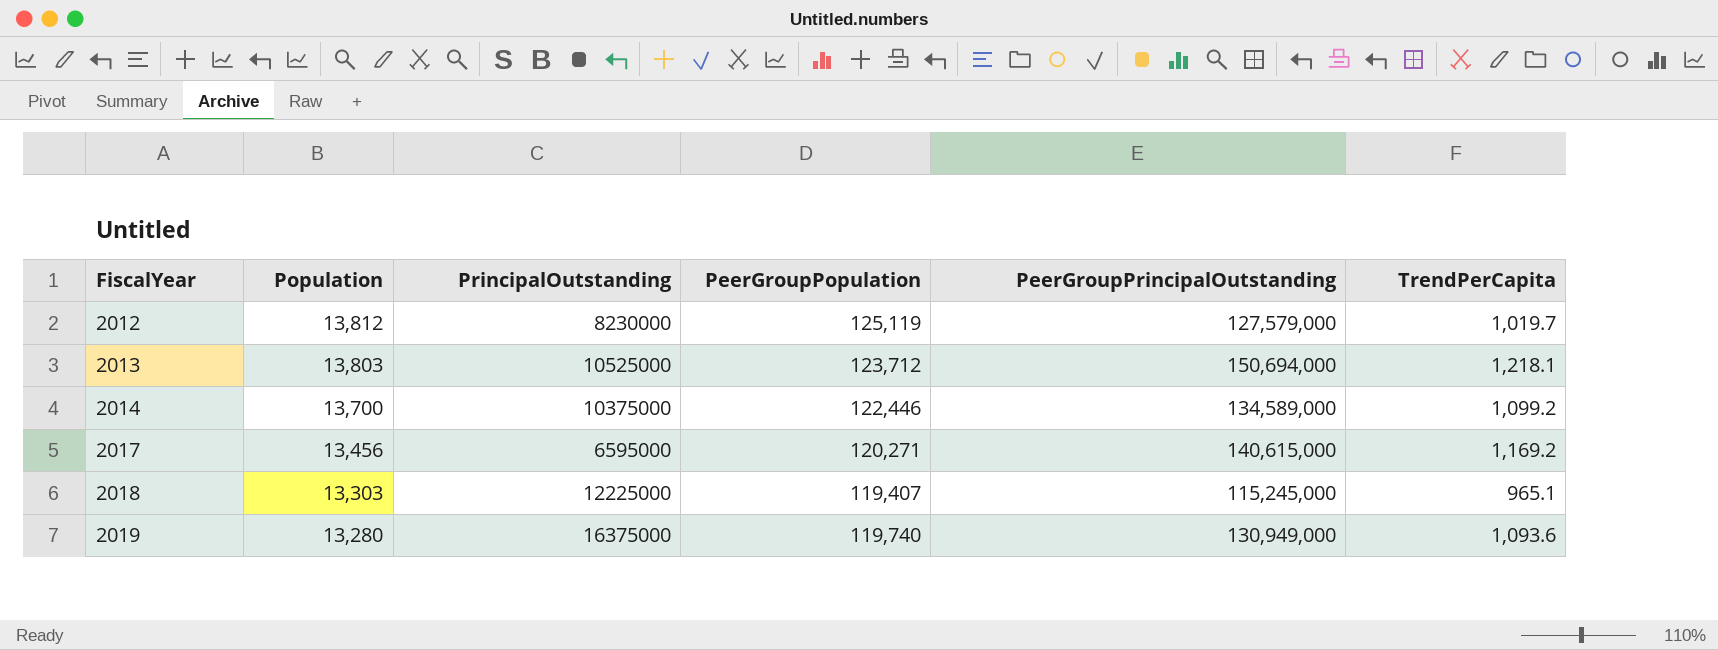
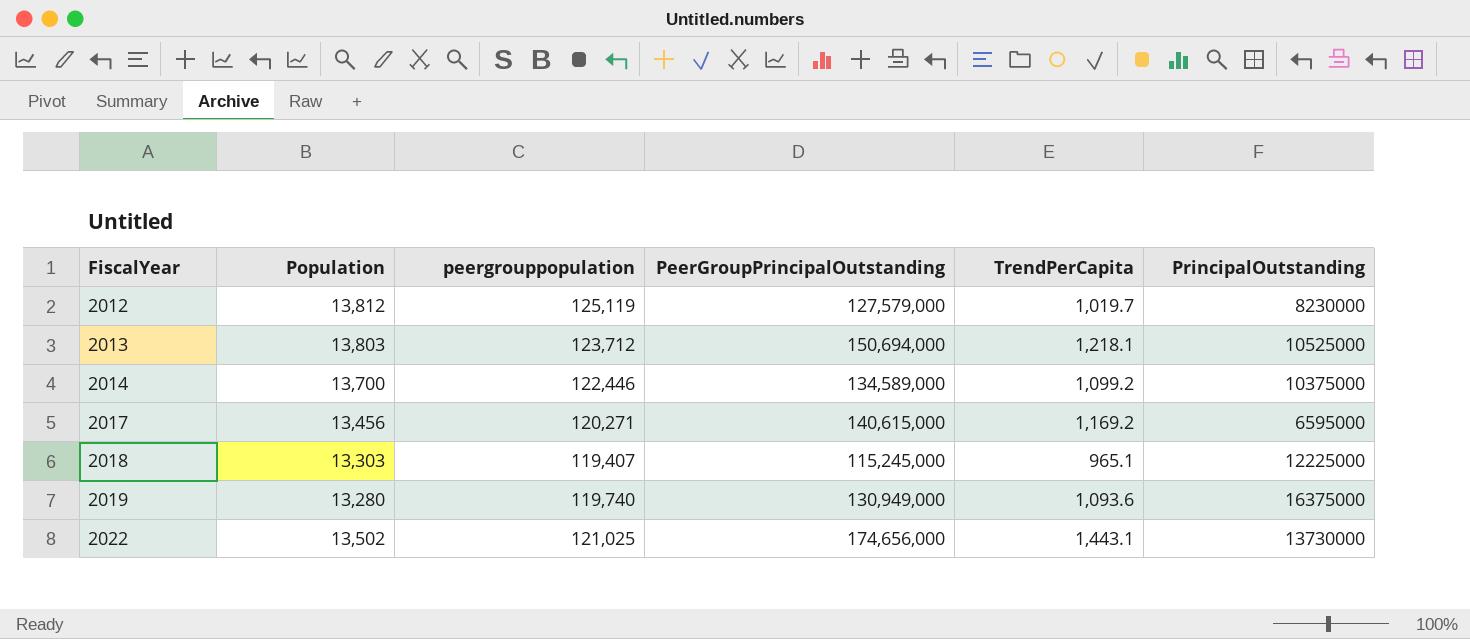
column name: PeerGroupPopulation -> peergrouppopulation
column PrincipalOutstanding | position: 3 -> 6
row 2022: none -> 13,502 | 121,025 | 174,656,000 | 1,443.1 | 13730000

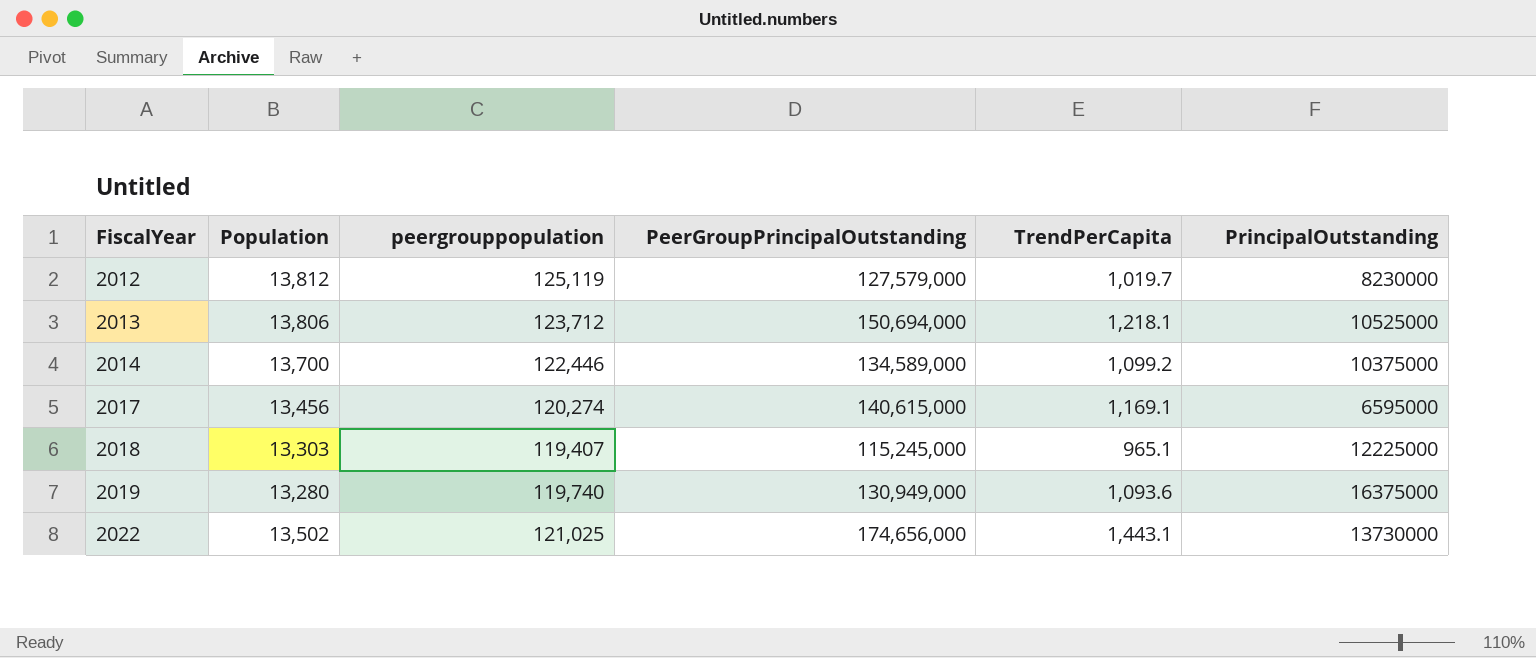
2013 | Population: 13,803 -> 13,806
2017 | peergrouppopulation: 120,271 -> 120,274
2017 | TrendPerCapita: 1,169.2 -> 1,169.1

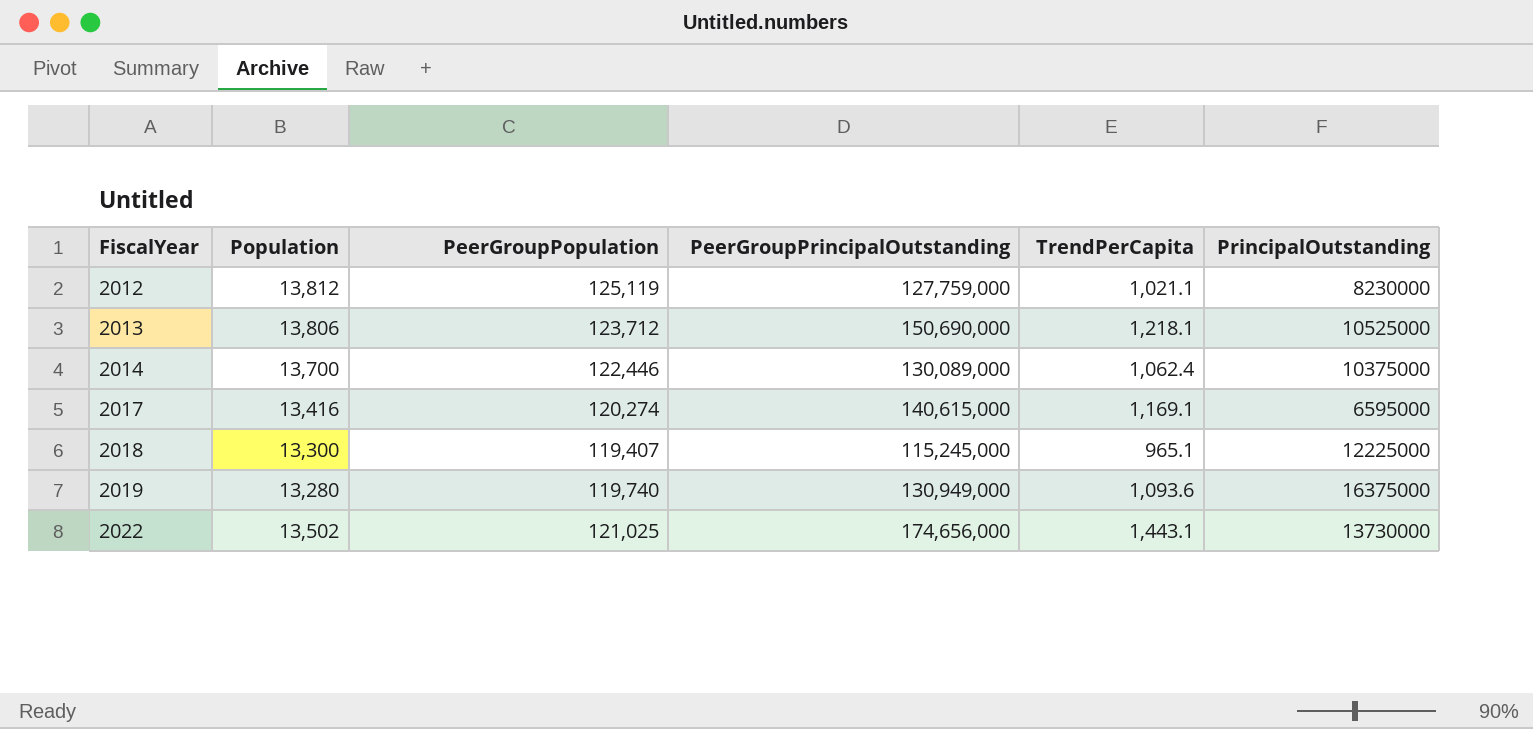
column name: peergrouppopulation -> PeerGroupPopulation
2012 | PeerGroupPrincipalOutstanding: 127,579,000 -> 127,759,000
2012 | TrendPerCapita: 1,019.7 -> 1,021.1
2013 | PeerGroupPrincipalOutstanding: 150,694,000 -> 150,690,000
2014 | PeerGroupPrincipalOutstanding: 134,589,000 -> 130,089,000
2014 | TrendPerCapita: 1,099.2 -> 1,062.4
2017 | Population: 13,456 -> 13,416
2018 | Population: 13,303 -> 13,300

